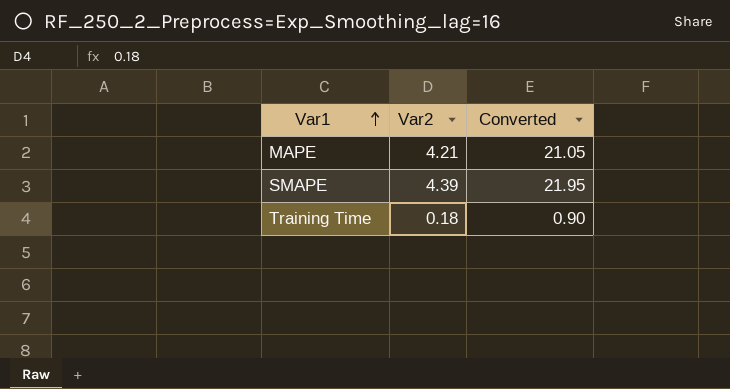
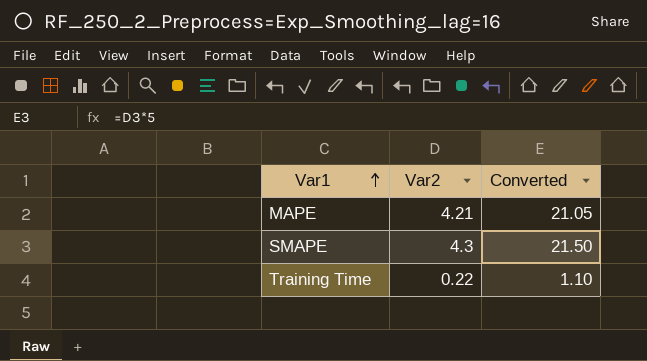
SMAPE | Var2: 4.39 -> 4.3
SMAPE | Converted: 21.95 -> 21.50
Training Time | Var2: 0.18 -> 0.22
Training Time | Converted: 0.90 -> 1.10

